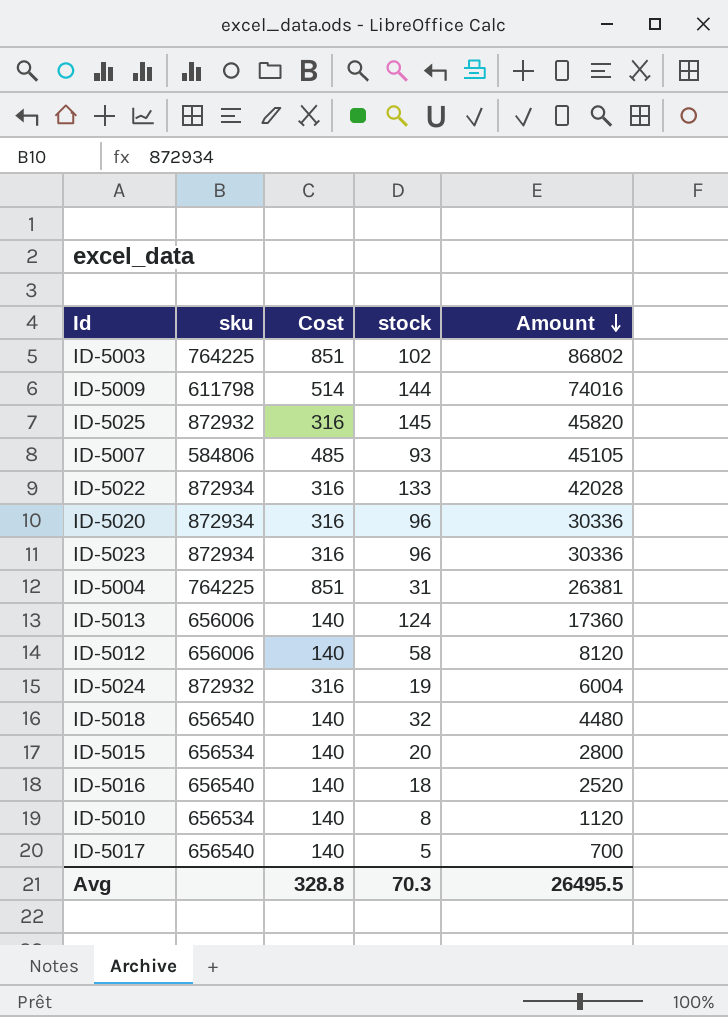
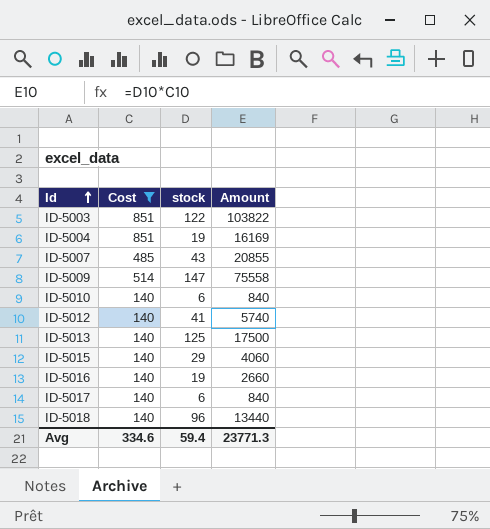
filter: none -> Cost != 316
row order: Amount descending -> Id ascending
column sku | position: 2 -> none
ID-5003 | stock: 102 -> 122
ID-5003 | Amount: 86802 -> 103822
ID-5004 | stock: 31 -> 19
ID-5004 | Amount: 26381 -> 16169
ID-5007 | stock: 93 -> 43
ID-5007 | Amount: 45105 -> 20855
ID-5009 | stock: 144 -> 147
ID-5009 | Amount: 74016 -> 75558
ID-5010 | stock: 8 -> 6
ID-5010 | Amount: 1120 -> 840
ID-5012 | stock: 58 -> 41
ID-5012 | Amount: 8120 -> 5740
ID-5013 | stock: 124 -> 125
ID-5013 | Amount: 17360 -> 17500
ID-5015 | stock: 20 -> 29
ID-5015 | Amount: 2800 -> 4060
ID-5016 | stock: 18 -> 19
ID-5016 | Amount: 2520 -> 2660
ID-5017 | stock: 5 -> 6
ID-5017 | Amount: 700 -> 840
ID-5018 | stock: 32 -> 96
ID-5018 | Amount: 4480 -> 13440
Avg | Cost: 328.8 -> 334.6
Avg | stock: 70.3 -> 59.4
Avg | Amount: 26495.5 -> 23771.3

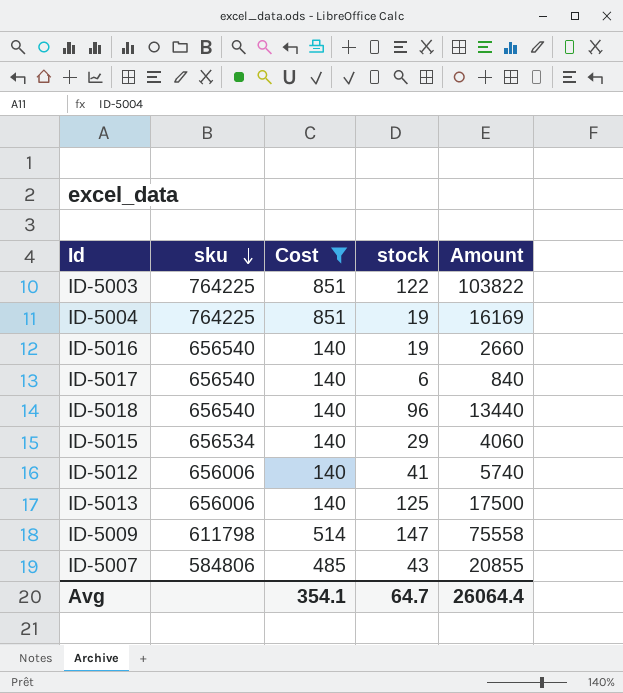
row order: Id ascending -> sku descending
column sku | position: none -> 2
row ID-5010: 140 | 6 | 840 -> none
Avg | Cost: 334.6 -> 354.1
Avg | stock: 59.4 -> 64.7
Avg | Amount: 23771.3 -> 26064.4

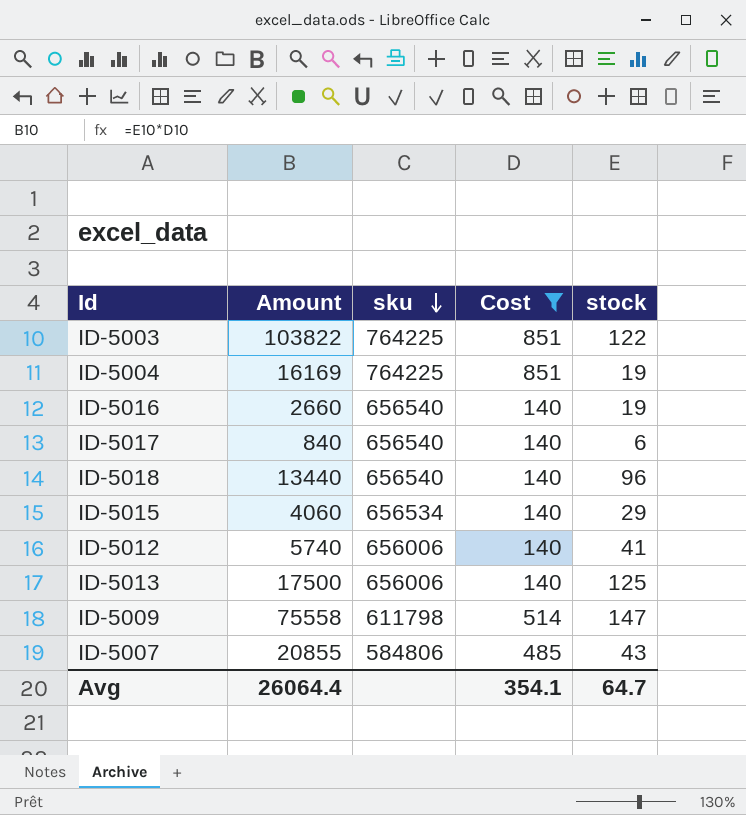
column Amount | position: 5 -> 2

